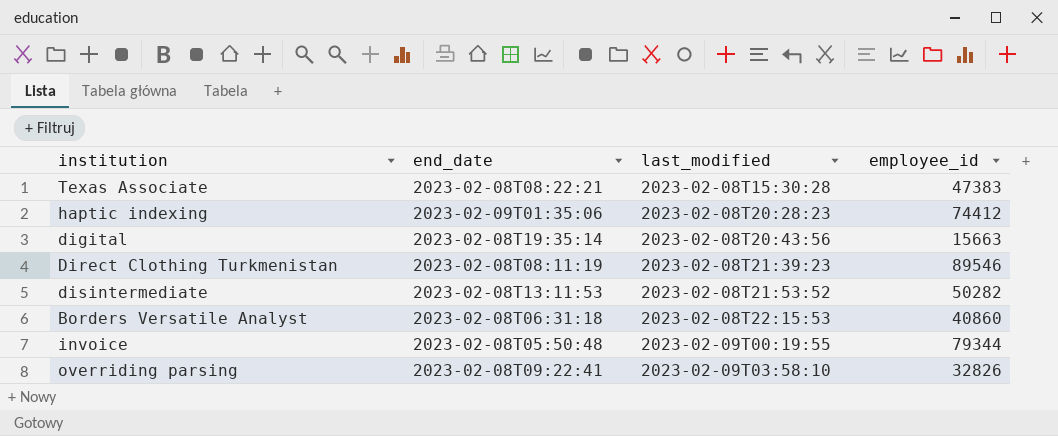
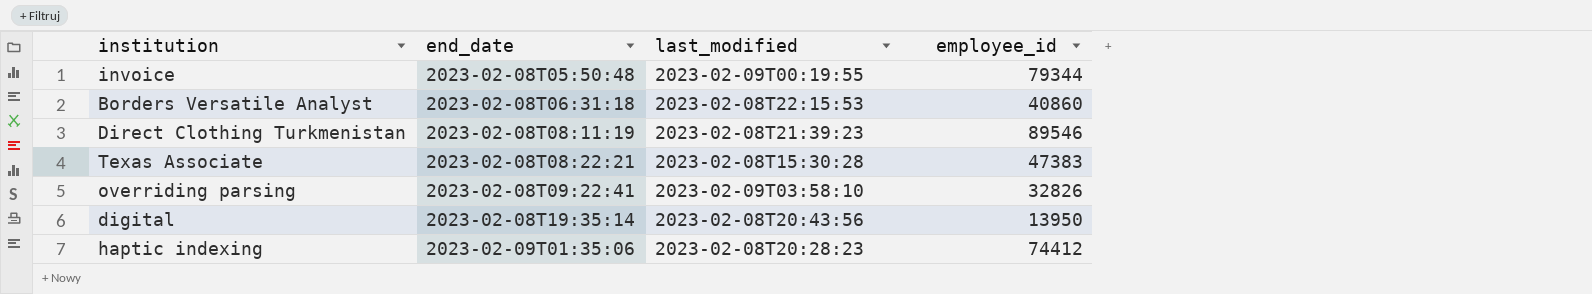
row order: last_modified ascending -> end_date ascending
row disintermediate: 2023-02-08T13:11:53 | 2023-02-08T21:53:52 | 50282 -> none
digital | employee_id: 15663 -> 13950

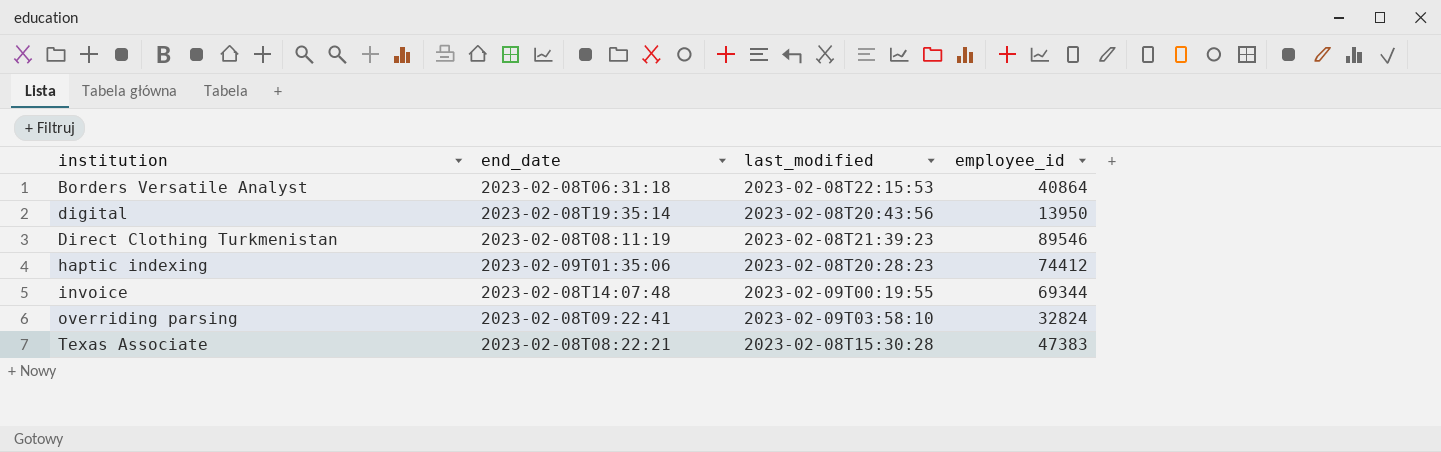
row order: end_date ascending -> institution ascending
Borders Versatile Analyst | employee_id: 40860 -> 40864
invoice | end_date: 2023-02-08T05:50:48 -> 2023-02-08T14:07:48
invoice | employee_id: 79344 -> 69344
overriding parsing | employee_id: 32826 -> 32824

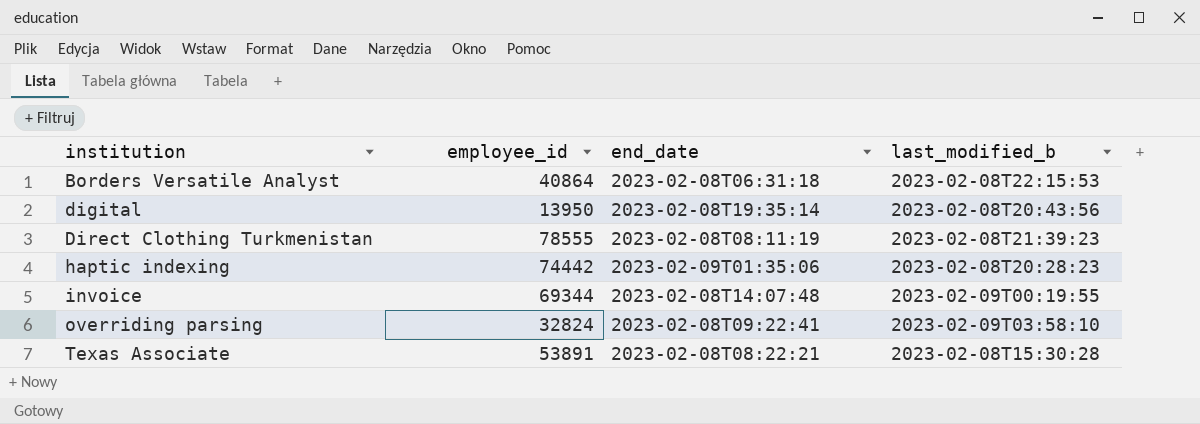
column employee_id | position: 4 -> 2
column name: last_modified -> last_modified_b
Direct Clothing Turkmenistan | employee_id: 89546 -> 78555
haptic indexing | employee_id: 74412 -> 74442
Texas Associate | employee_id: 47383 -> 53891

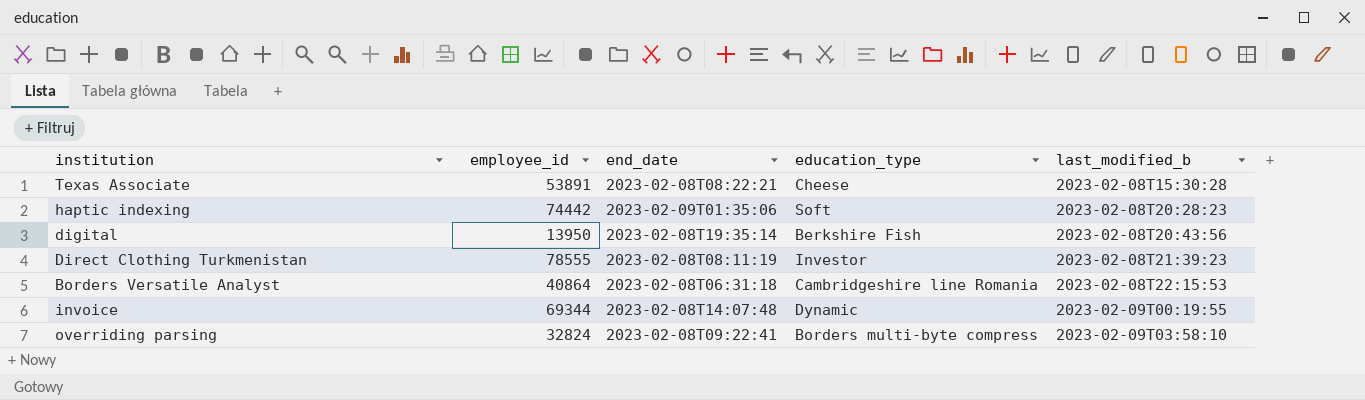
row order: institution ascending -> last_modified_b ascending
column education_type | position: none -> 4

